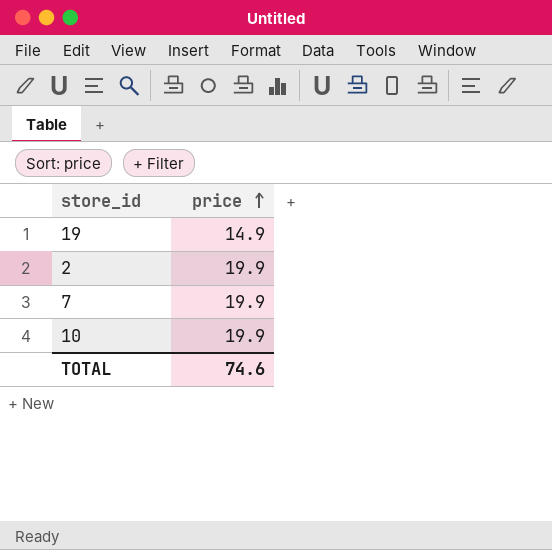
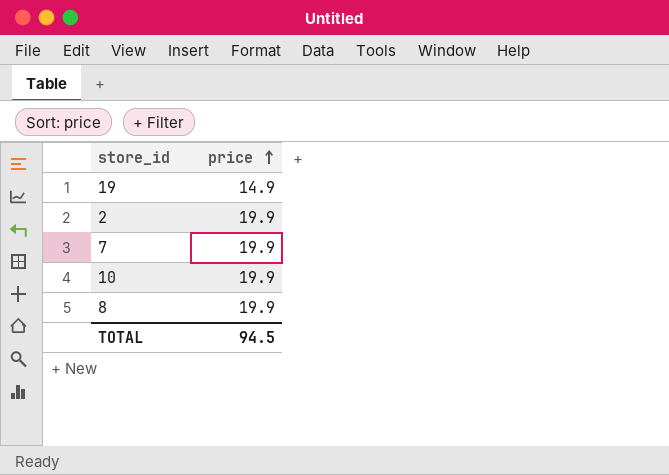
row 8: none -> 19.9
TOTAL | price: 74.6 -> 94.5

